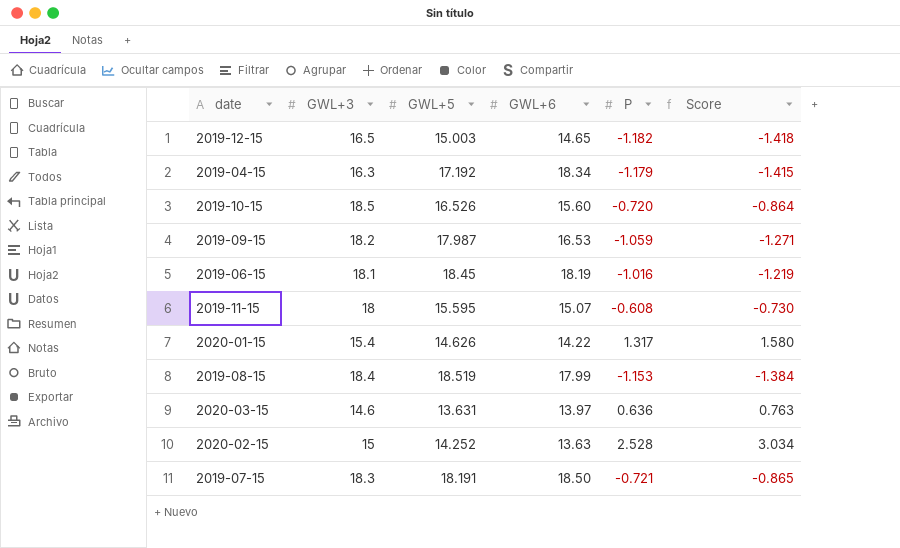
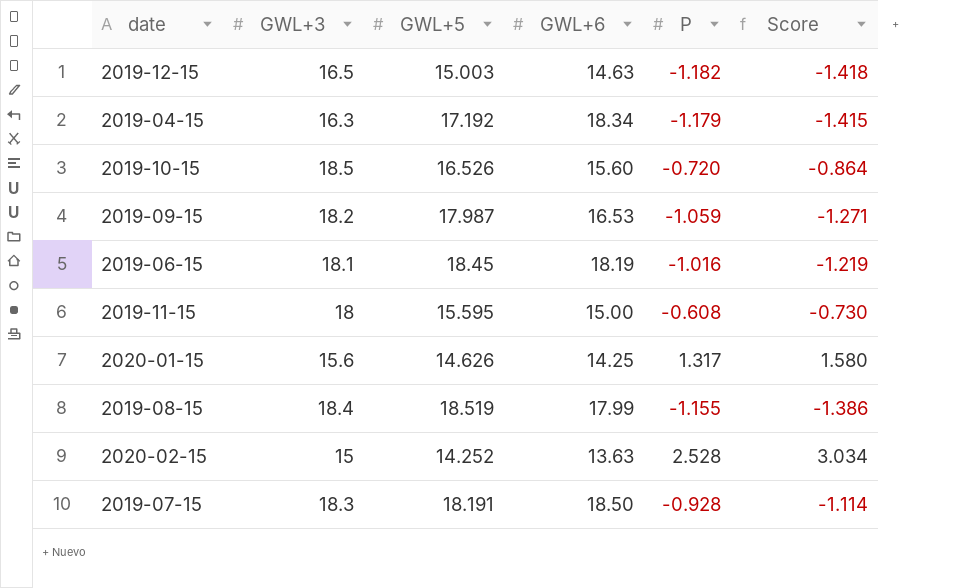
row 2020-03-15: 14.6 | 13.631 | 13.97 | 0.636 | 0.763 -> none
2019-12-15 | GWL+6: 14.65 -> 14.63
2019-11-15 | GWL+6: 15.07 -> 15.00
2020-01-15 | GWL+3: 15.4 -> 15.6
2020-01-15 | GWL+6: 14.22 -> 14.25
2019-08-15 | P: -1.153 -> -1.155
2019-08-15 | Score: -1.384 -> -1.386
2019-07-15 | P: -0.721 -> -0.928
2019-07-15 | Score: -0.865 -> -1.114

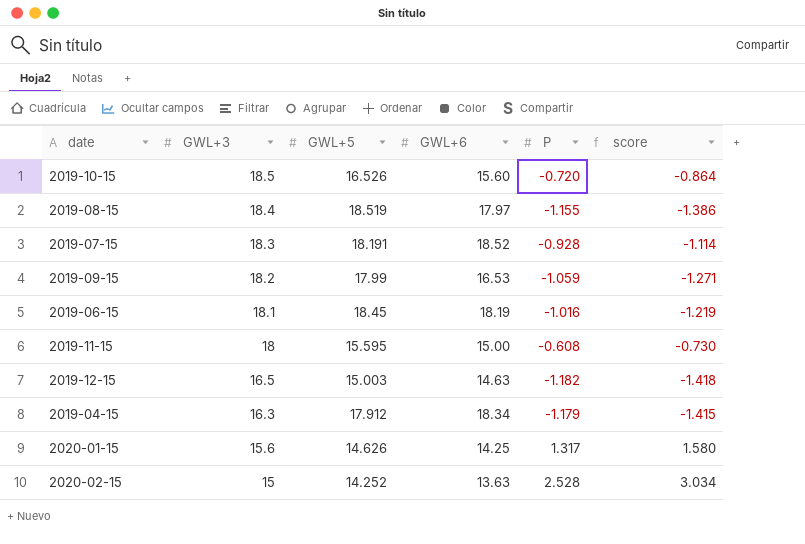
row order: none -> GWL+3 descending
column name: Score -> score
2019-08-15 | GWL+6: 17.99 -> 17.97
2019-07-15 | GWL+6: 18.50 -> 18.52
2019-09-15 | GWL+5: 17.987 -> 17.99
2019-04-15 | GWL+5: 17.192 -> 17.912

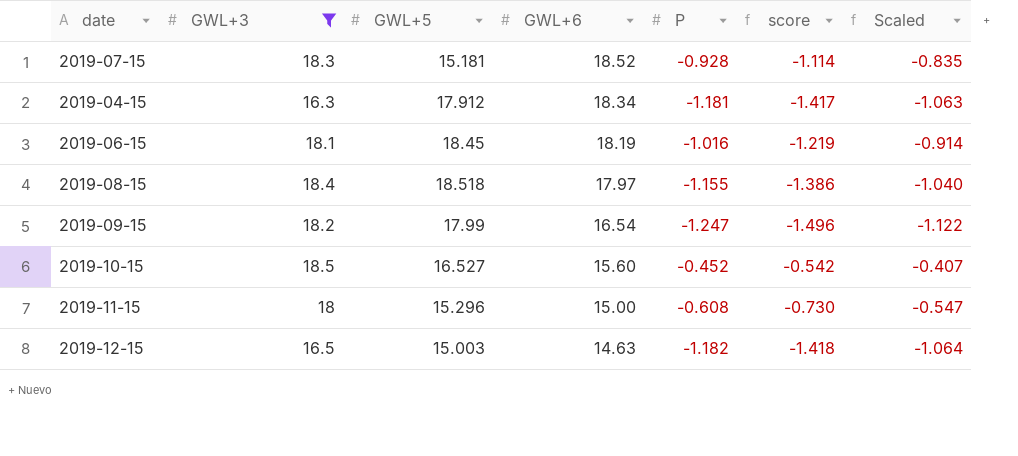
filter: none -> GWL+3 >= 16.3
row order: GWL+3 descending -> GWL+6 descending
column Scaled | formula: none -> [P] * 0.9
2019-07-15 | GWL+5: 18.191 -> 15.181
2019-04-15 | P: -1.179 -> -1.181
2019-04-15 | score: -1.415 -> -1.417
2019-08-15 | GWL+5: 18.519 -> 18.518
2019-09-15 | GWL+6: 16.53 -> 16.54
2019-09-15 | P: -1.059 -> -1.247
2019-09-15 | score: -1.271 -> -1.496
2019-10-15 | GWL+5: 16.526 -> 16.527
2019-10-15 | P: -0.720 -> -0.452
2019-10-15 | score: -0.864 -> -0.542
2019-11-15 | GWL+5: 15.595 -> 15.296

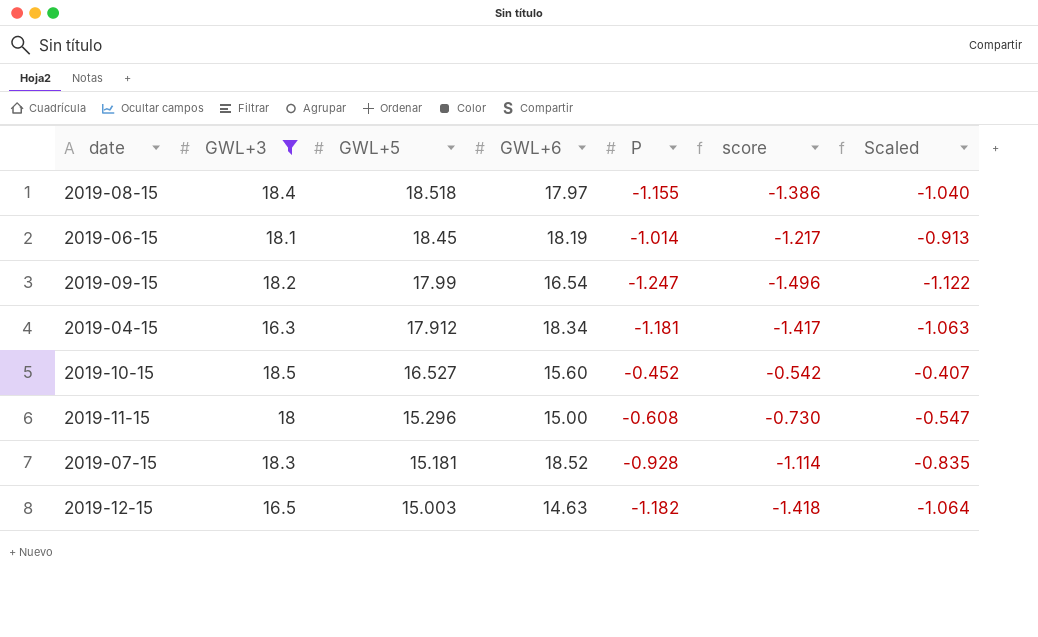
row order: GWL+6 descending -> GWL+5 descending
2019-06-15 | P: -1.016 -> -1.014
2019-06-15 | score: -1.219 -> -1.217
2019-06-15 | Scaled: -0.914 -> -0.913

